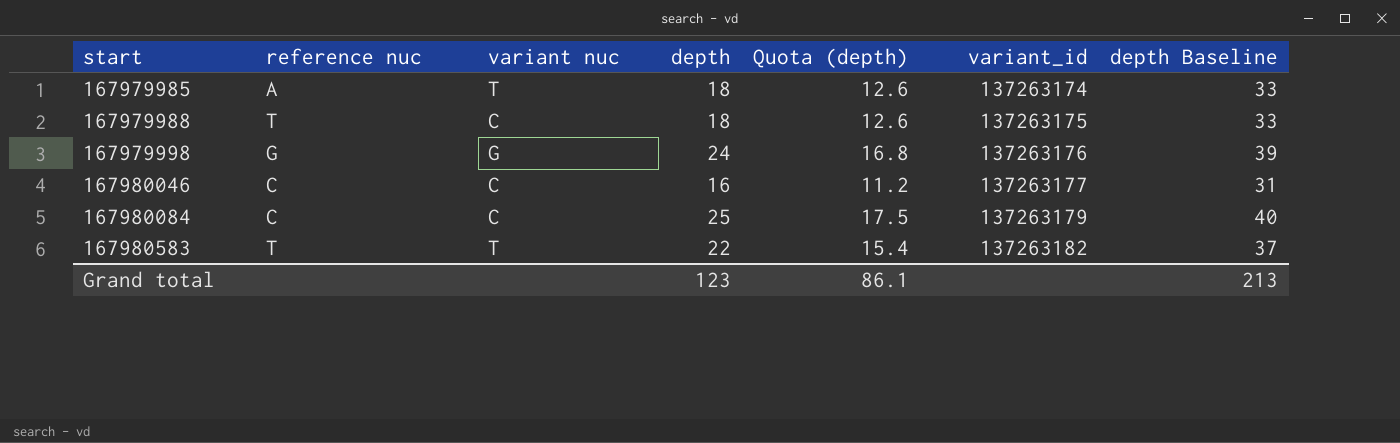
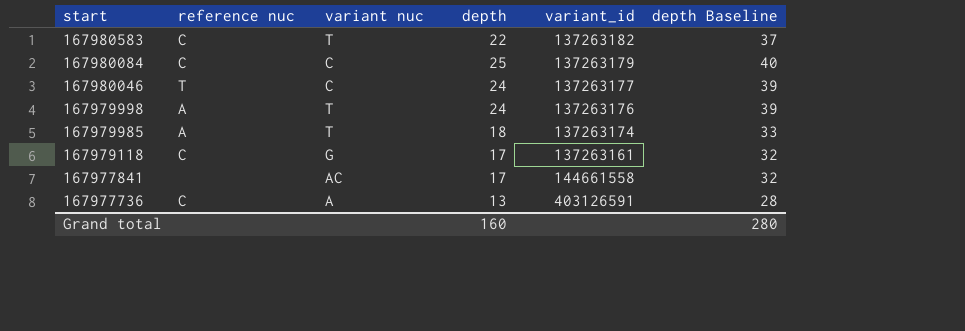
row order: start ascending -> start descending
column Quota (depth) | formula: [depth] * 0.7 -> none
row 167979988: T | C | 18 | 12.6 | 137263175 | 33 -> none
167980583 | reference nuc: T -> C
167980046 | reference nuc: C -> T
167980046 | depth: 16 -> 24
167980046 | depth Baseline: 31 -> 39
167979998 | reference nuc: G -> A
167979998 | variant nuc: G -> T
row 167979118: none -> C | G | 17 | 137263161 | 32
row 167977841: none -> none | AC | 17 | 144661558 | 32
row 167977736: none -> C | A | 13 | 403126591 | 28
Grand total | depth: 123 -> 160
Grand total | depth Baseline: 213 -> 280

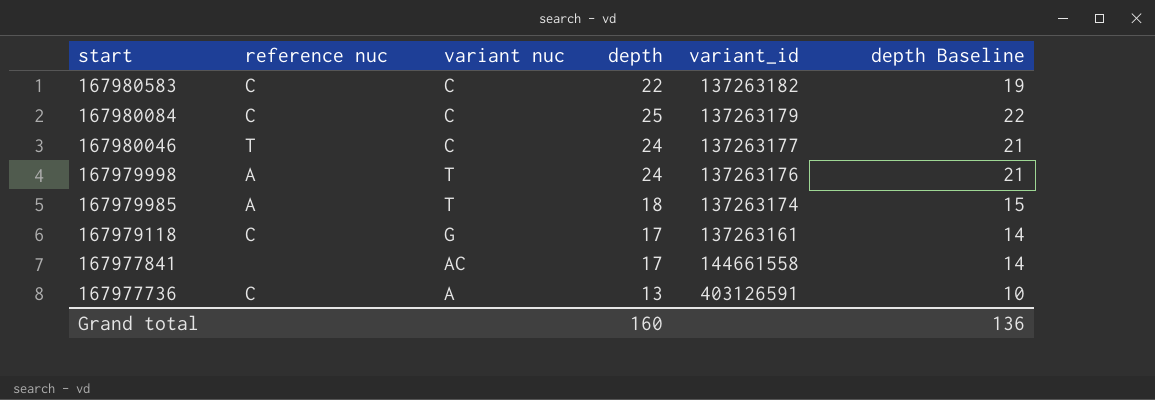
column depth Baseline | formula: [depth] + 15 -> [depth] - 3
167980583 | variant nuc: T -> C
Grand total | depth Baseline: 280 -> 136

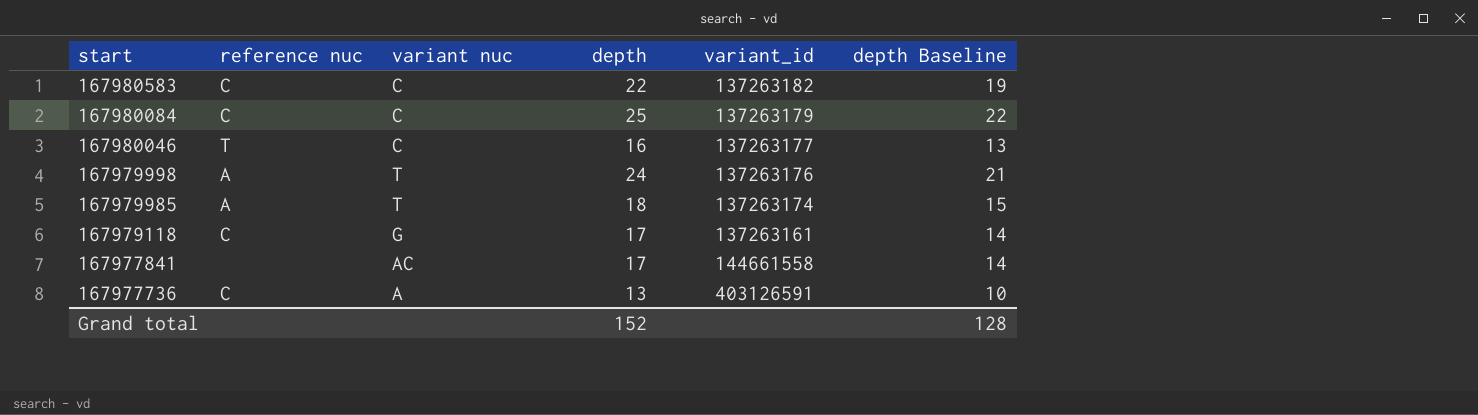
167980046 | depth: 24 -> 16
167980046 | depth Baseline: 21 -> 13
Grand total | depth: 160 -> 152
Grand total | depth Baseline: 136 -> 128

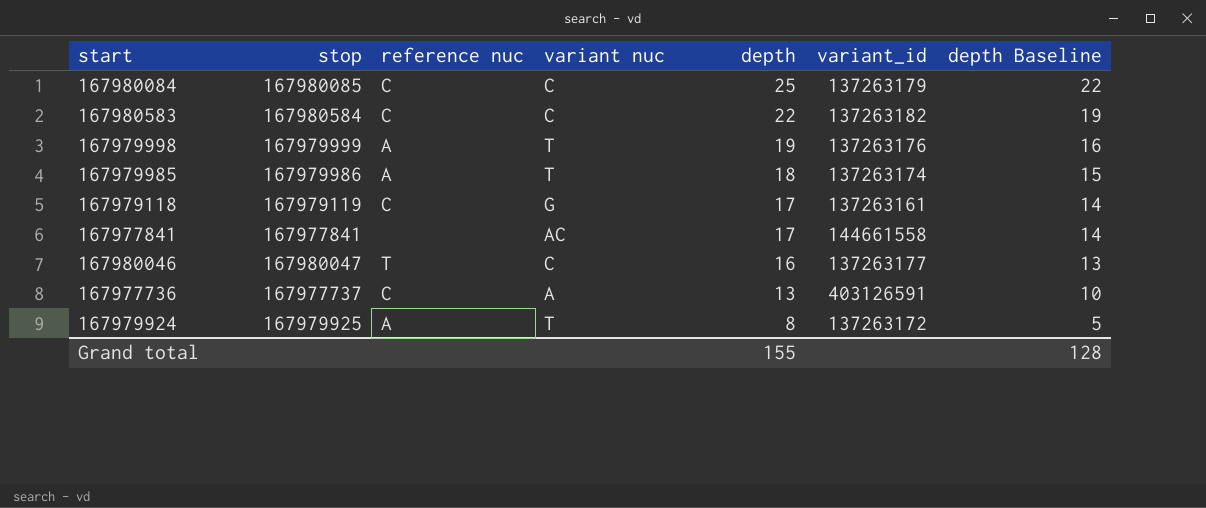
row order: start descending -> depth descending
column stop | position: none -> 2
167979998 | depth: 24 -> 19
167979998 | depth Baseline: 21 -> 16
row 167979924: none -> 167979925 | A | T | 8 | 137263172 | 5
Grand total | depth: 152 -> 155

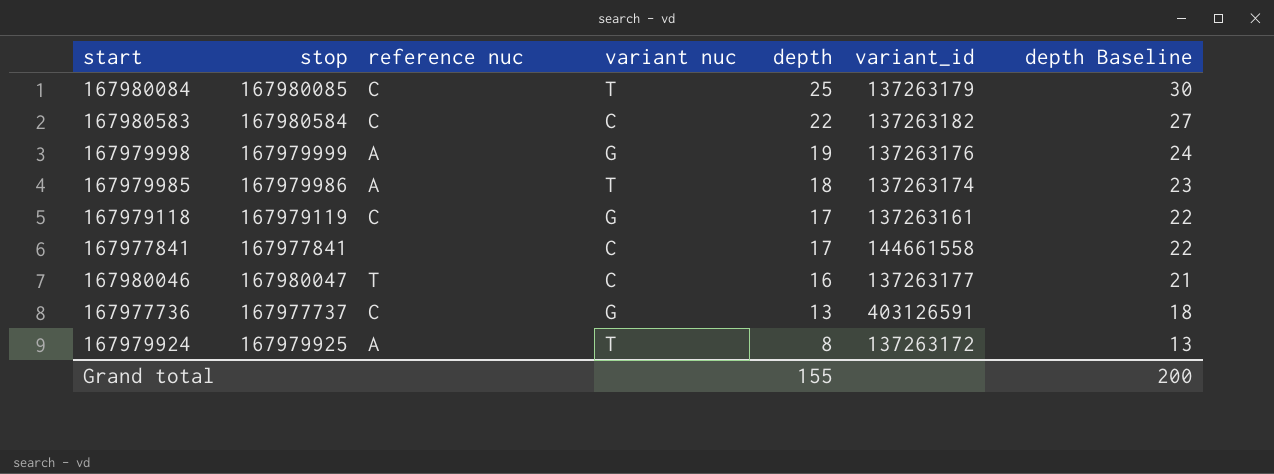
column depth Baseline | formula: [depth] - 3 -> [depth] + 5
167980084 | variant nuc: C -> T
167979998 | variant nuc: T -> G
167977841 | variant nuc: AC -> C
167977736 | variant nuc: A -> G
Grand total | depth Baseline: 128 -> 200

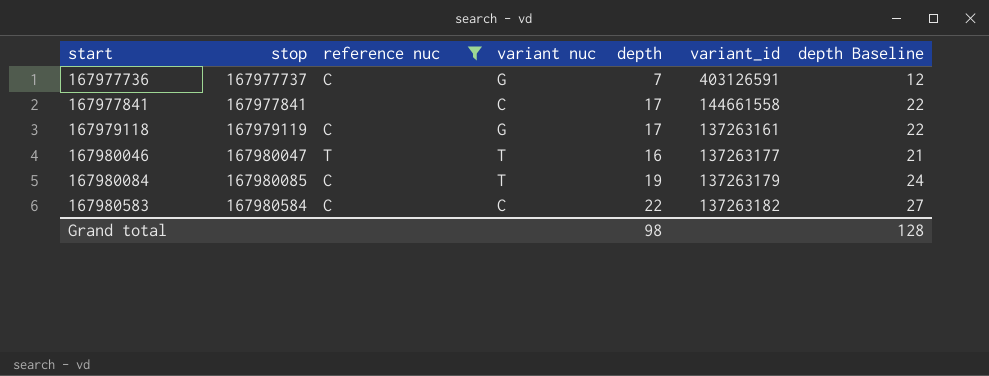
filter: none -> reference nuc != A
row order: depth descending -> start ascending
167977736 | depth: 13 -> 7
167977736 | depth Baseline: 18 -> 12
167980046 | variant nuc: C -> T
167980084 | depth: 25 -> 19
167980084 | depth Baseline: 30 -> 24
Grand total | depth: 155 -> 98
Grand total | depth Baseline: 200 -> 128

